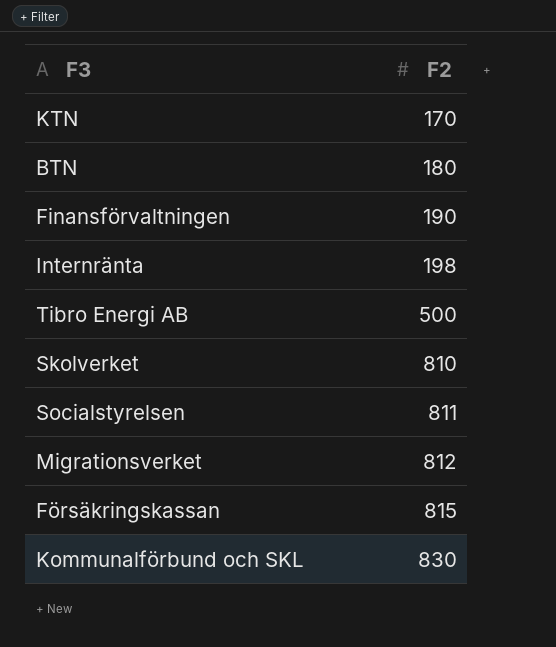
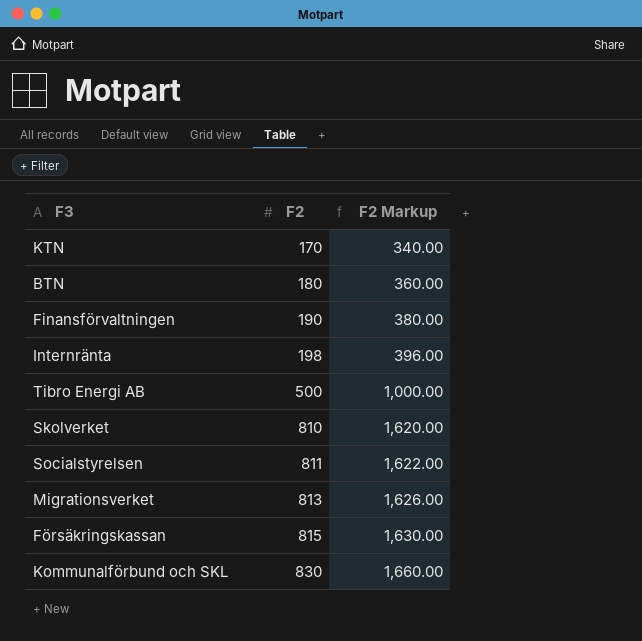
column F2 Markup | formula: none -> [F2] * 2
Migrationsverket | F2: 812 -> 813

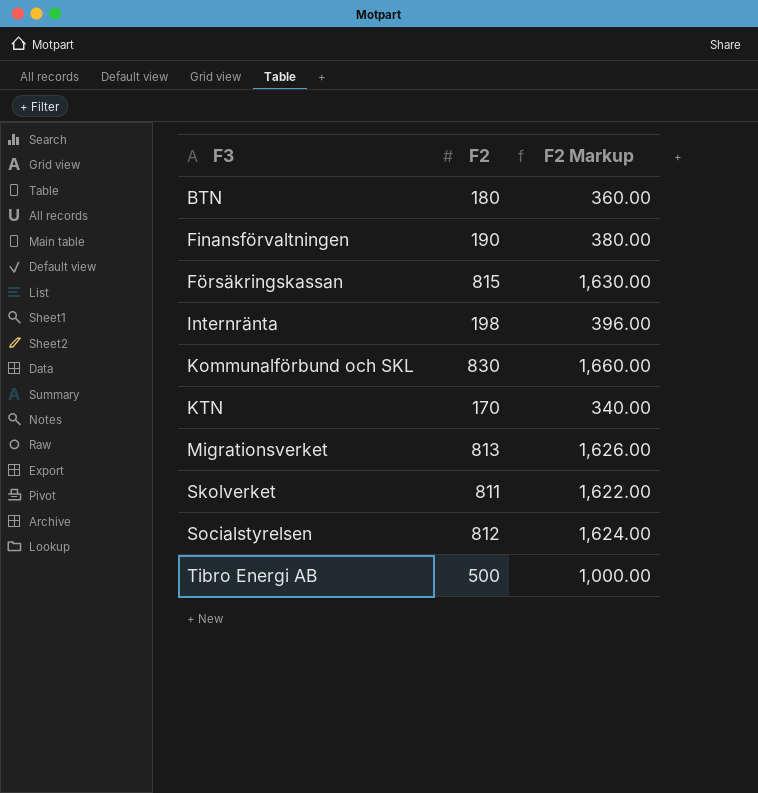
row order: F2 ascending -> F3 ascending
Skolverket | F2: 810 -> 811
Skolverket | F2 Markup: 1,620.00 -> 1,622.00
Socialstyrelsen | F2: 811 -> 812
Socialstyrelsen | F2 Markup: 1,622.00 -> 1,624.00

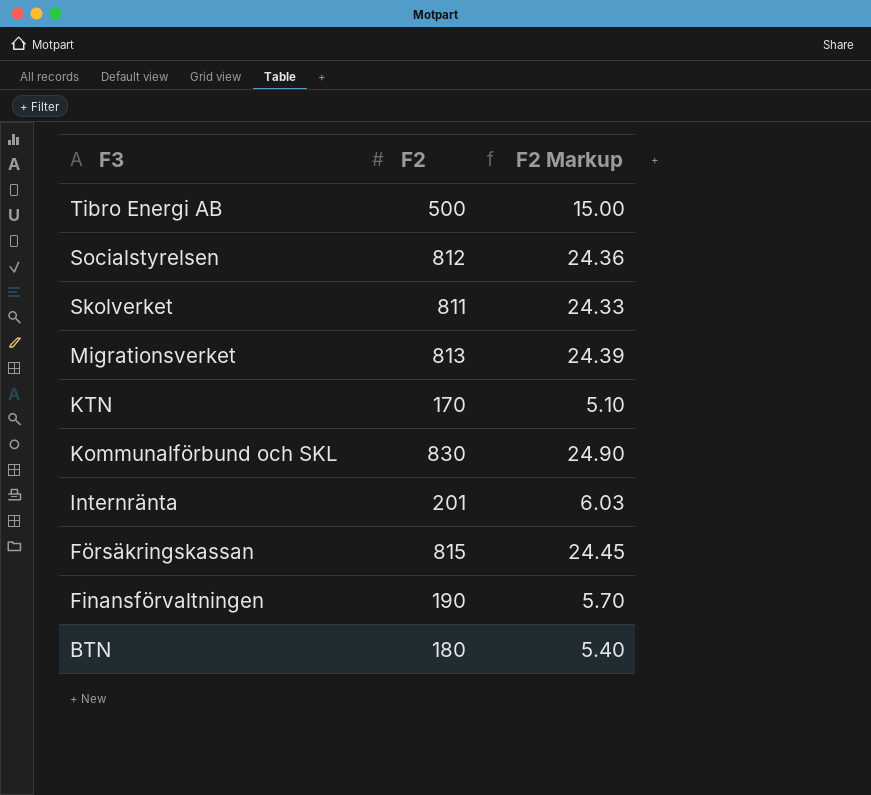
row order: F3 ascending -> F3 descending
column F2 Markup | formula: [F2] * 2 -> [F2] * 0.03
Internränta | F2: 198 -> 201

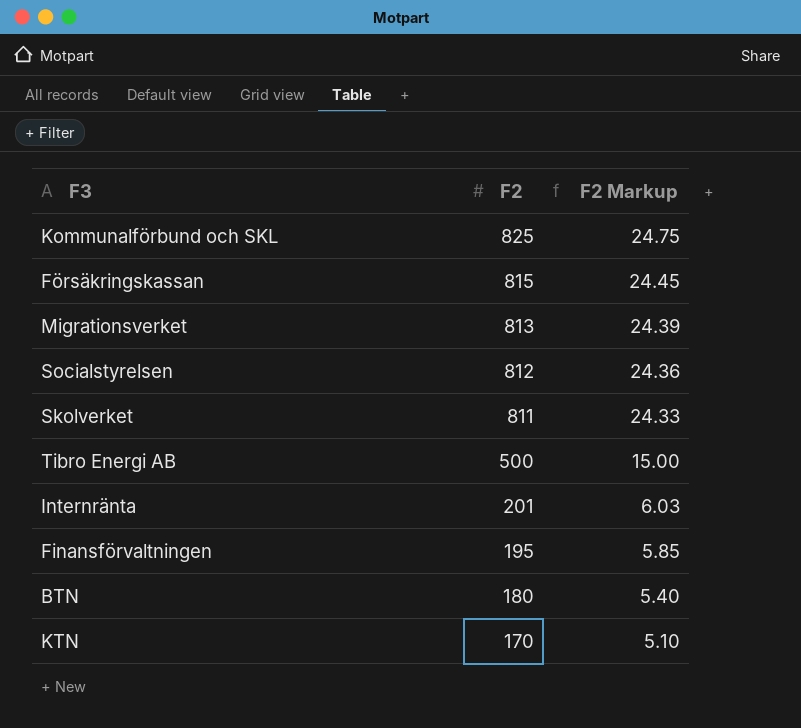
row order: F3 descending -> F2 descending
Kommunalförbund och SKL | F2: 830 -> 825
Kommunalförbund och SKL | F2 Markup: 24.90 -> 24.75
Finansförvaltningen | F2: 190 -> 195
Finansförvaltningen | F2 Markup: 5.70 -> 5.85

